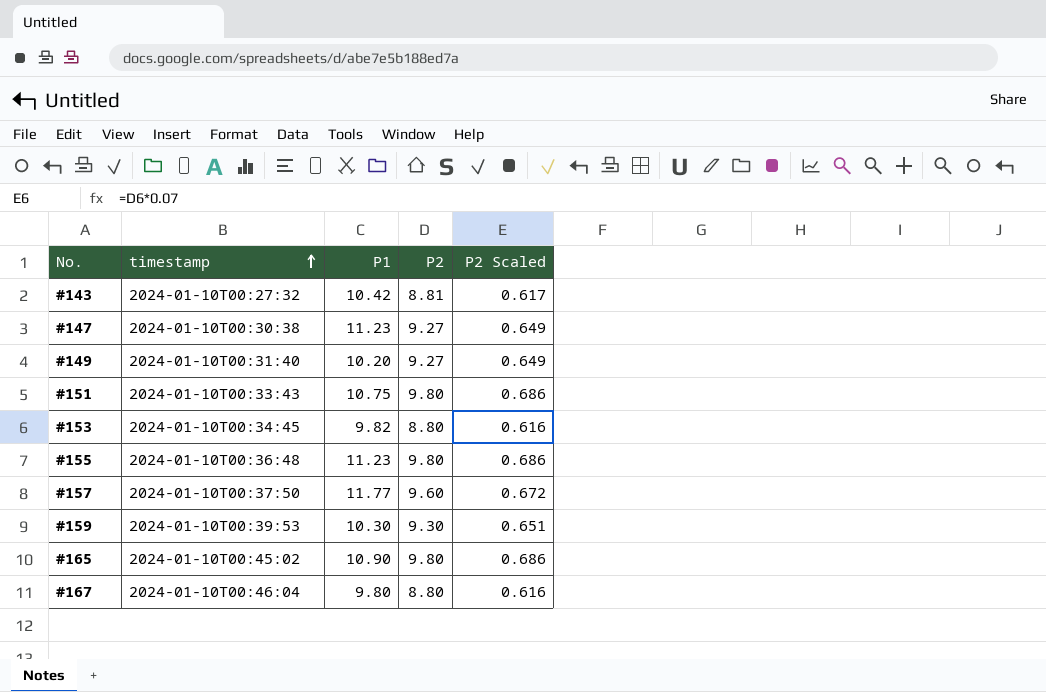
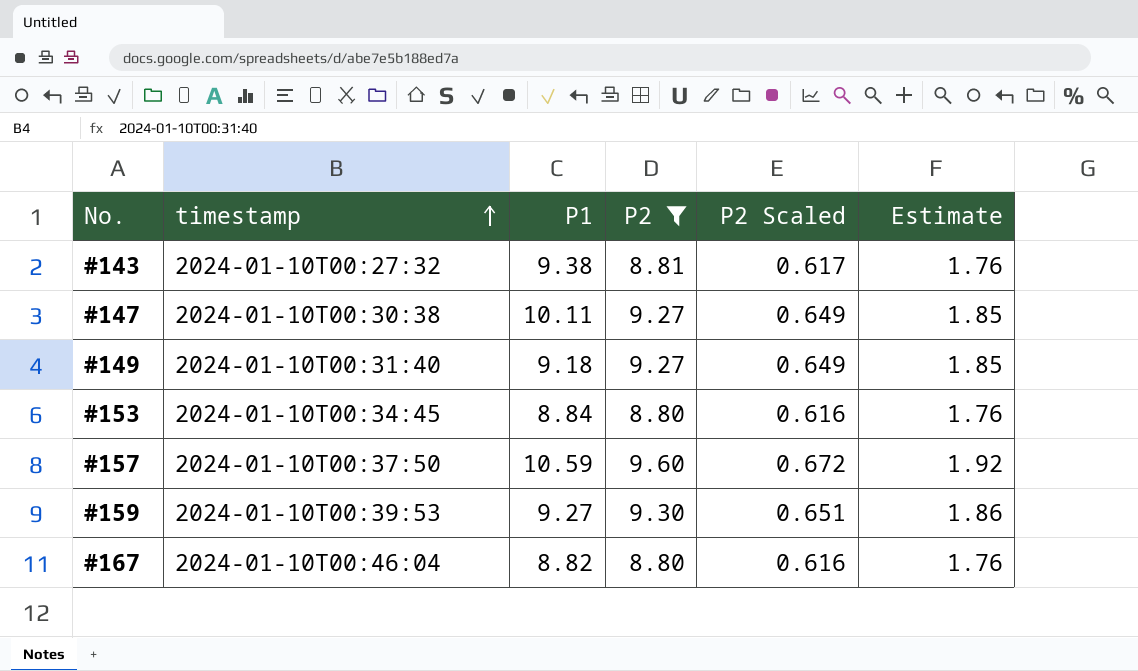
filter: none -> P2 != 9.80
column Estimate | formula: none -> [P2] * 0.2
#143 | P1: 10.42 -> 9.38
#147 | P1: 11.23 -> 10.11
#149 | P1: 10.20 -> 9.18
#153 | P1: 9.82 -> 8.84
#157 | P1: 11.77 -> 10.59
#159 | P1: 10.30 -> 9.27
#167 | P1: 9.80 -> 8.82

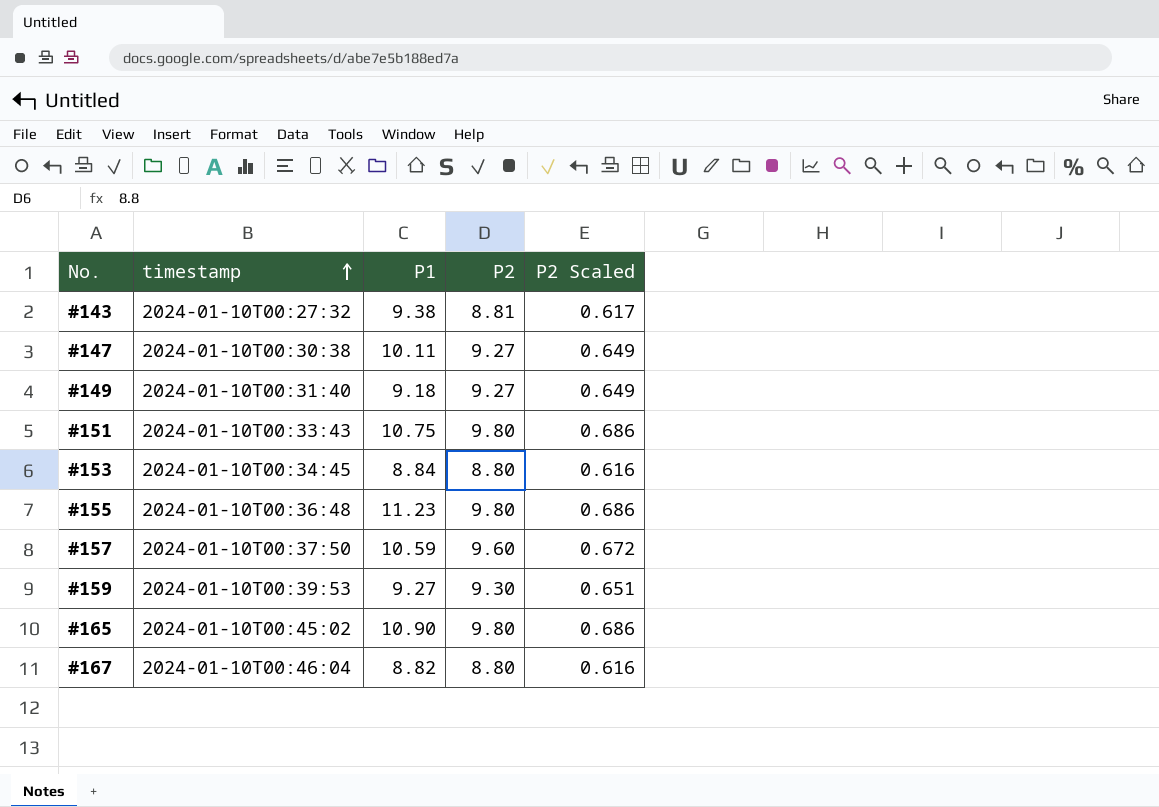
filter: P2 != 9.80 -> none
column Estimate | formula: [P2] * 0.2 -> none

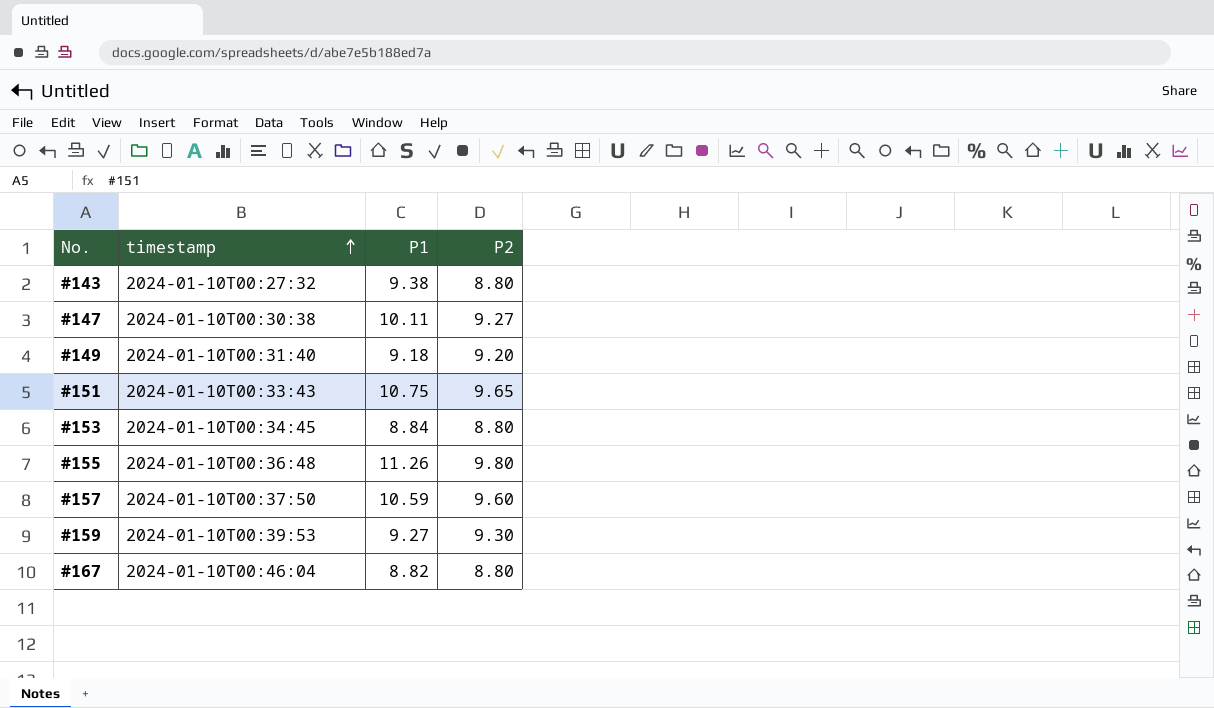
column P2 Scaled | formula: [P2] * 0.07 -> none
row #165: 2024-01-10T00:45:02 | 10.90 | 9.80 | 0.686 -> none
#143 | P2: 8.81 -> 8.80
#149 | P2: 9.27 -> 9.20
#151 | P2: 9.80 -> 9.65
#155 | P1: 11.23 -> 11.26

